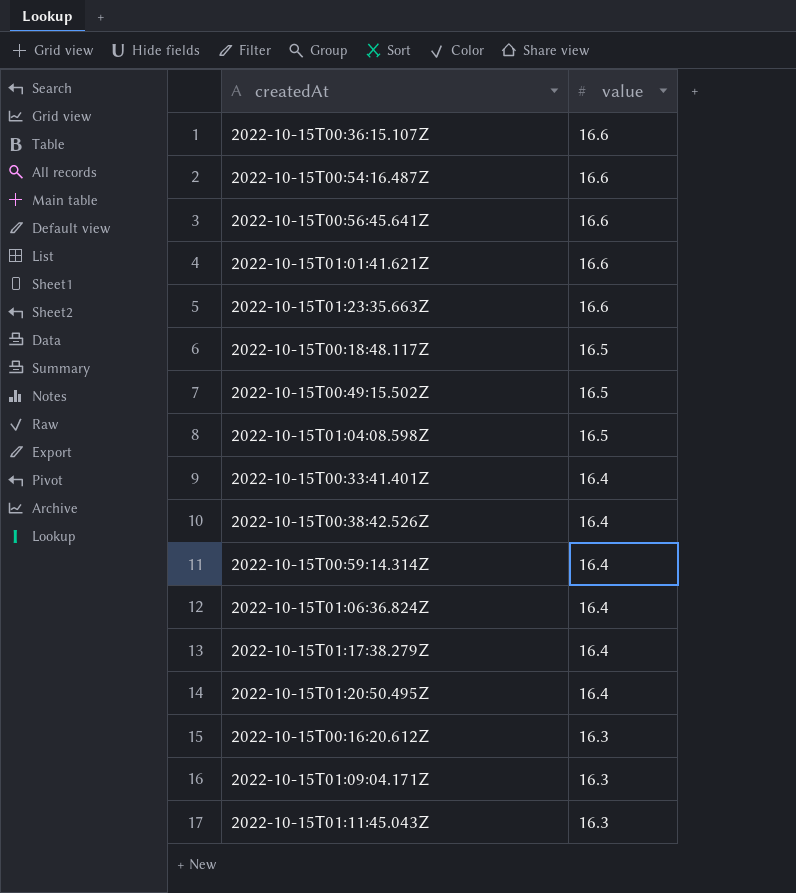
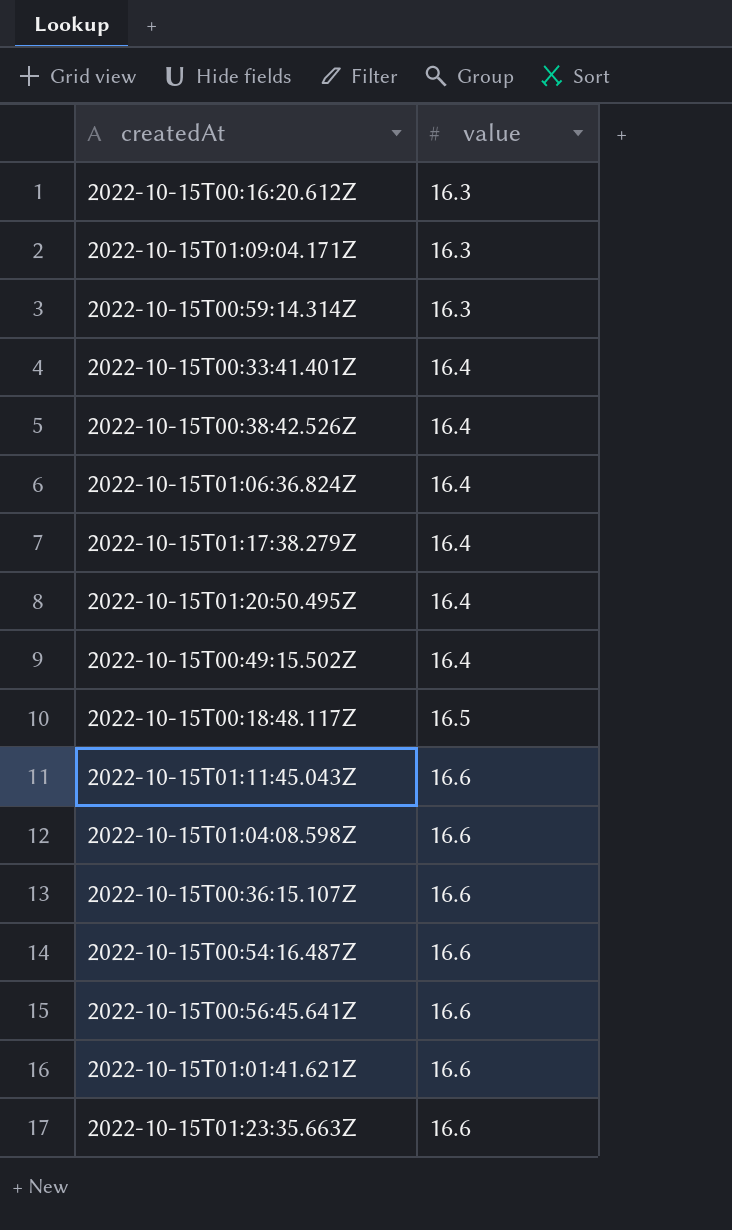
row order: value descending -> value ascending
2022-10-15T00:59:14.314Z | value: 16.4 -> 16.3
2022-10-15T00:49:15.502Z | value: 16.5 -> 16.4
2022-10-15T01:11:45.043Z | value: 16.3 -> 16.6
2022-10-15T01:04:08.598Z | value: 16.5 -> 16.6

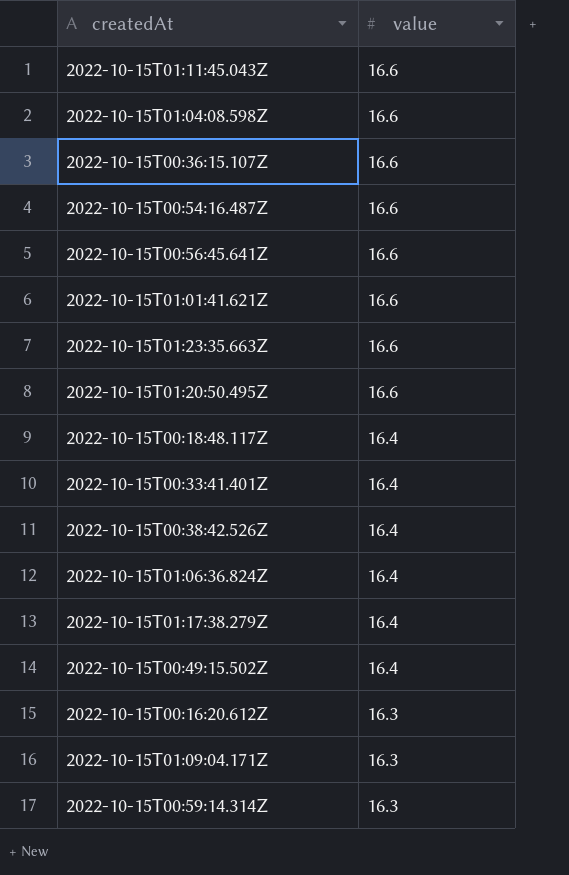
row order: value ascending -> value descending
2022-10-15T01:20:50.495Z | value: 16.4 -> 16.6
2022-10-15T00:18:48.117Z | value: 16.5 -> 16.4

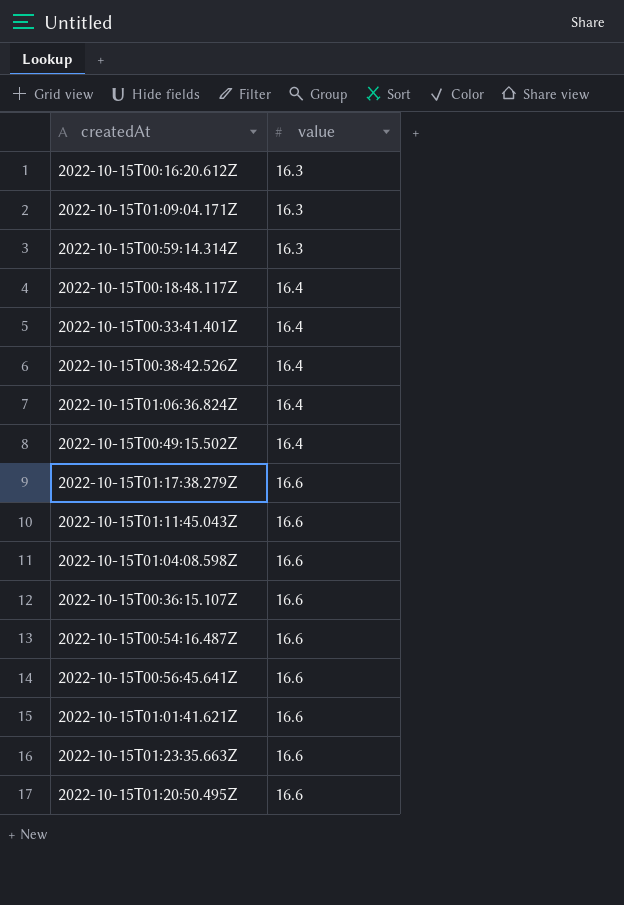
row order: value descending -> value ascending
2022-10-15T01:17:38.279Z | value: 16.4 -> 16.6

